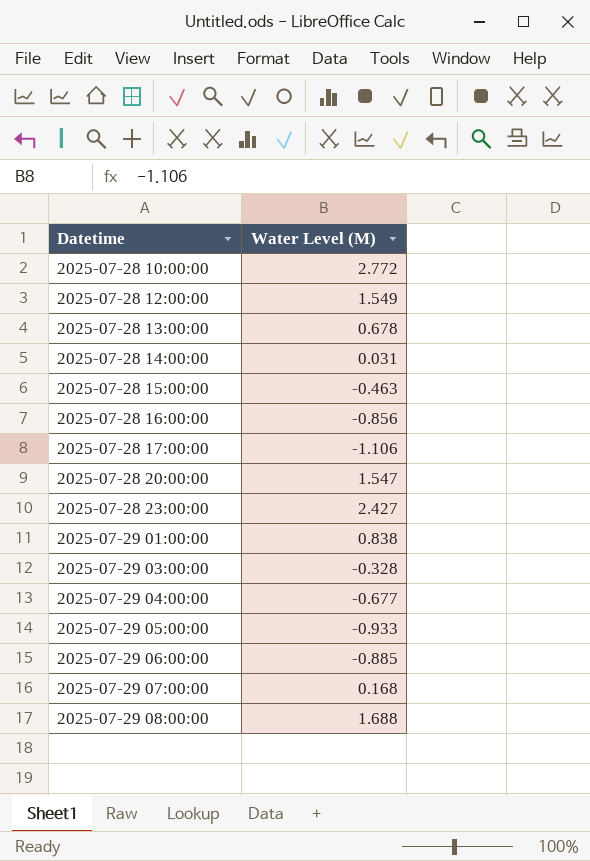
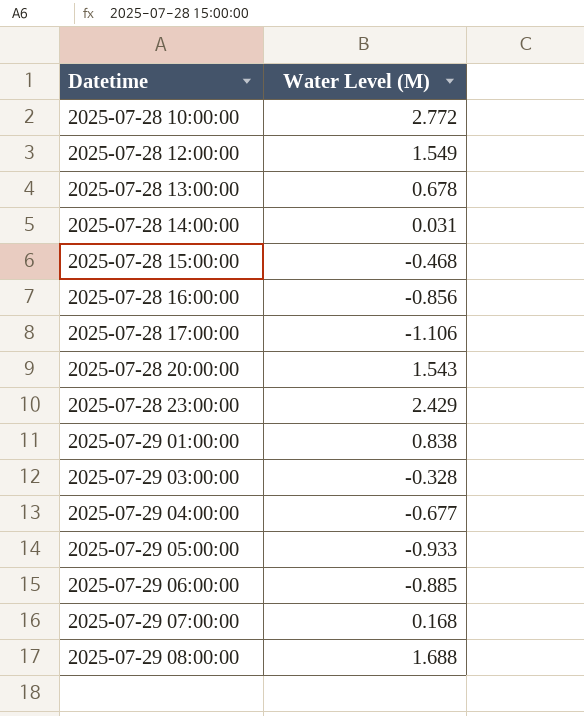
2025-07-28 15:00:00 | Water Level (M): -0.463 -> -0.468
2025-07-28 20:00:00 | Water Level (M): 1.547 -> 1.543
2025-07-28 23:00:00 | Water Level (M): 2.427 -> 2.429

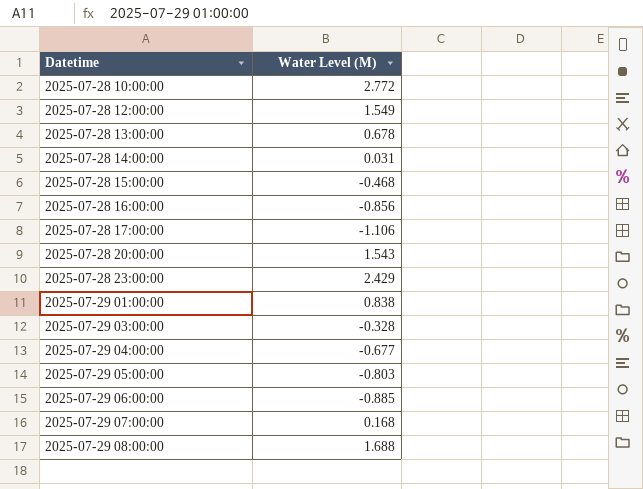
2025-07-29 05:00:00 | Water Level (M): -0.933 -> -0.803

